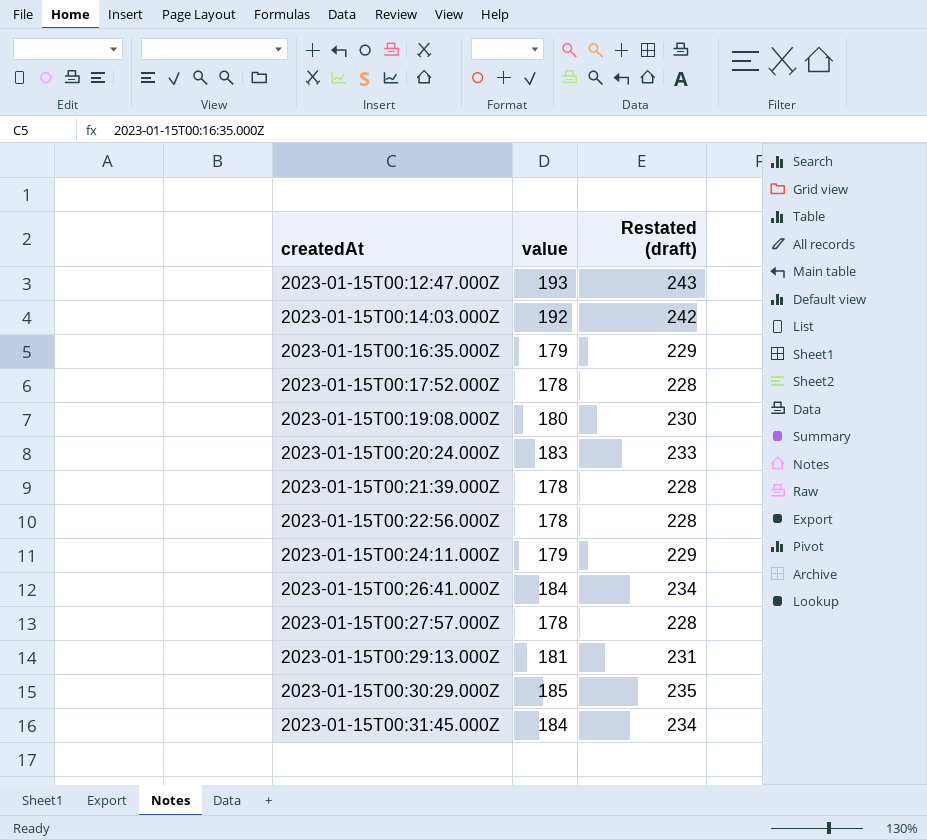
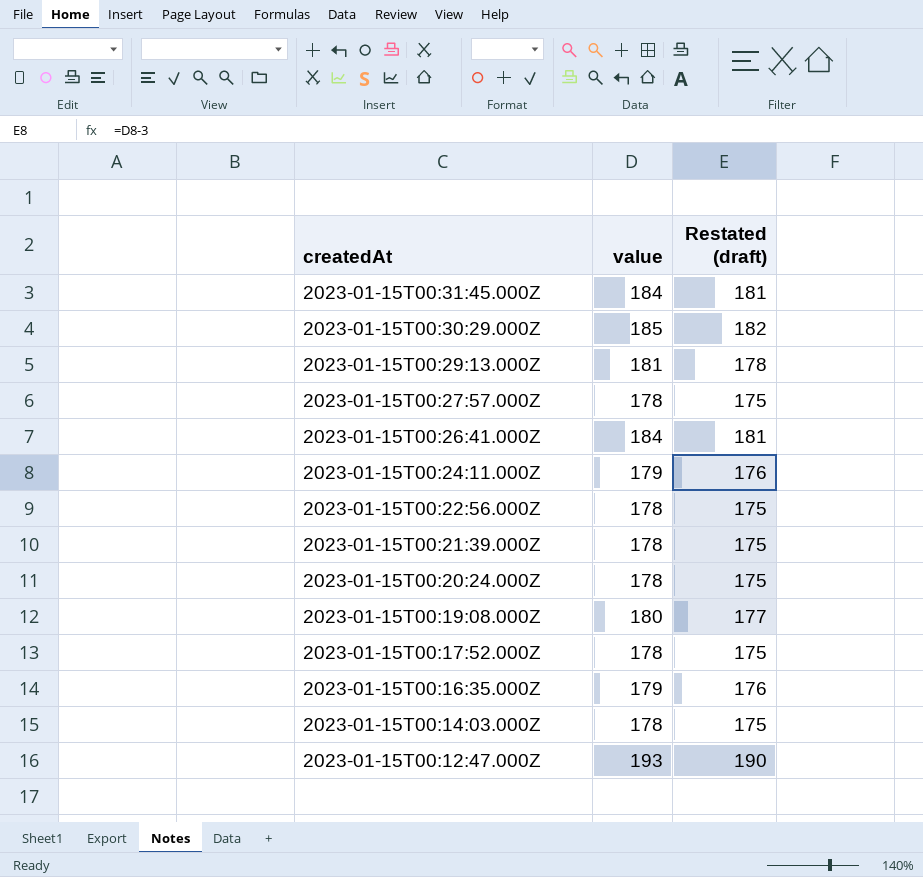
row order: createdAt ascending -> createdAt descending
column Restated (draft) | formula: [value] + 50 -> [value] - 3
2023-01-15T00:20:24.000Z | value: 183 -> 178
2023-01-15T00:14:03.000Z | value: 192 -> 178

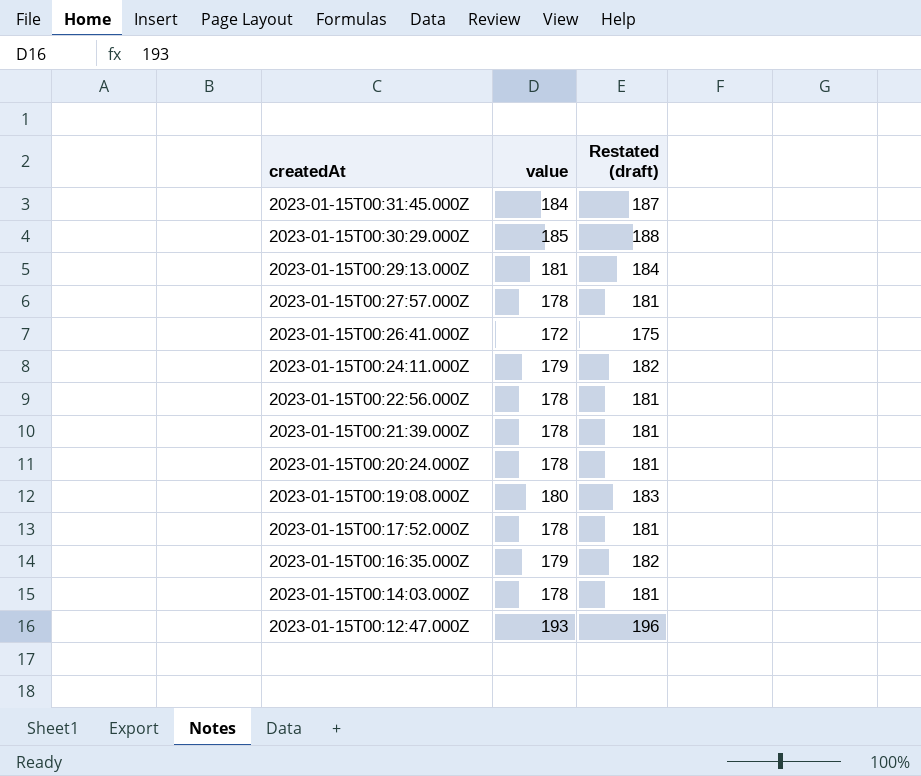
column Restated (draft) | formula: [value] - 3 -> [value] + 3
2023-01-15T00:26:41.000Z | value: 184 -> 172

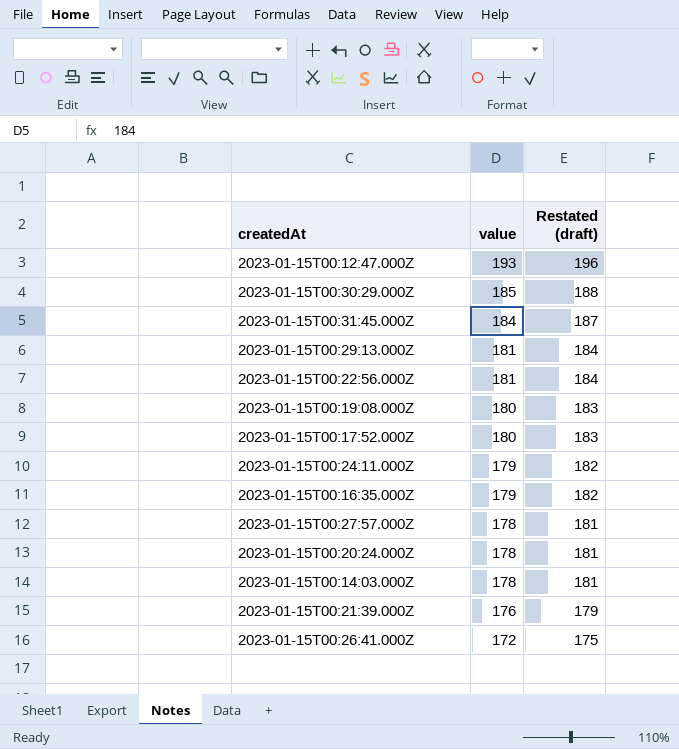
row order: createdAt descending -> value descending
2023-01-15T00:22:56.000Z | value: 178 -> 181
2023-01-15T00:22:56.000Z | Restated (draft): 181 -> 184
2023-01-15T00:17:52.000Z | value: 178 -> 180
2023-01-15T00:17:52.000Z | Restated (draft): 181 -> 183
2023-01-15T00:21:39.000Z | value: 178 -> 176
2023-01-15T00:21:39.000Z | Restated (draft): 181 -> 179

